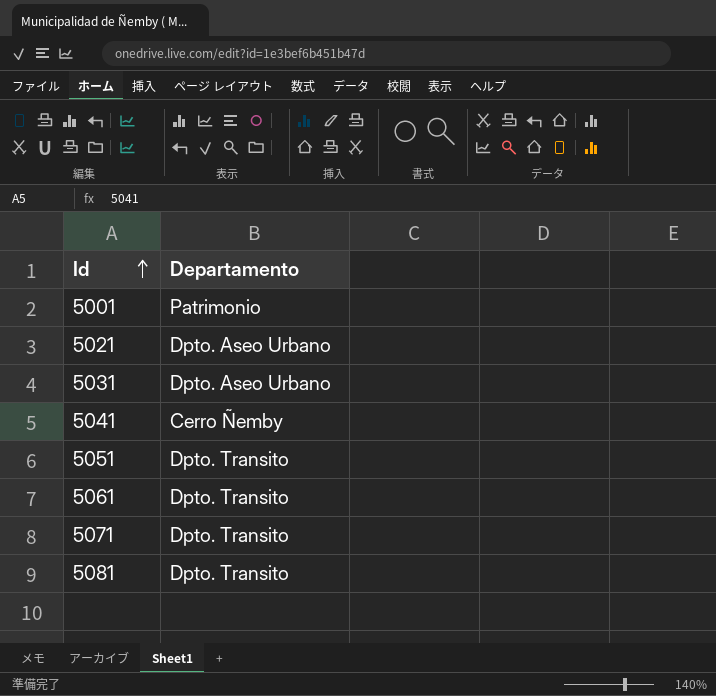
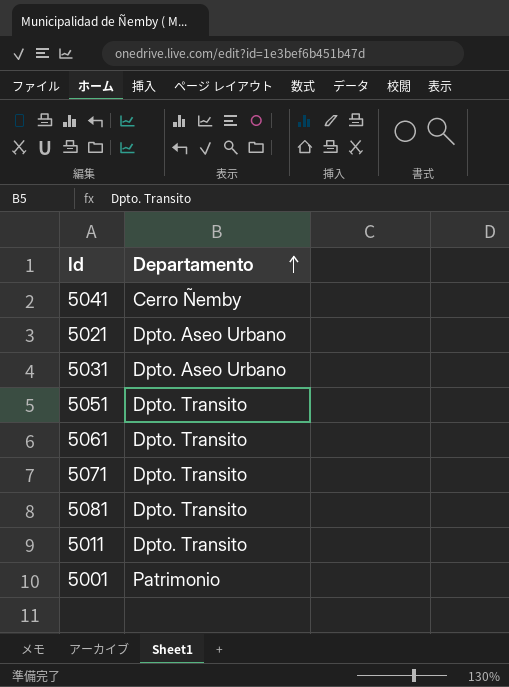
row order: Id ascending -> Departamento ascending
row 5011: none -> Dpto. Transito

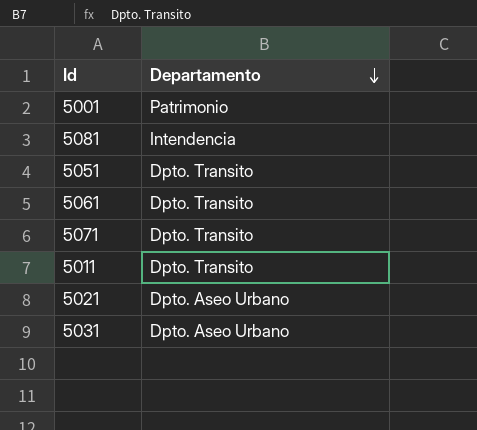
row order: Departamento ascending -> Departamento descending
row 5041: Cerro Ñemby -> none
5081 | Departamento: Dpto. Transito -> Intendencia

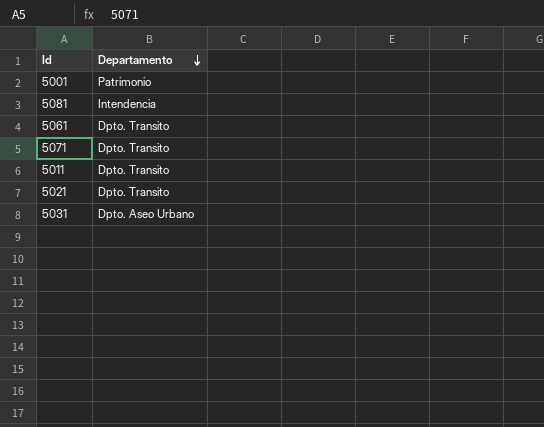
row 5051: Dpto. Transito -> none
5021 | Departamento: Dpto. Aseo Urbano -> Dpto. Transito

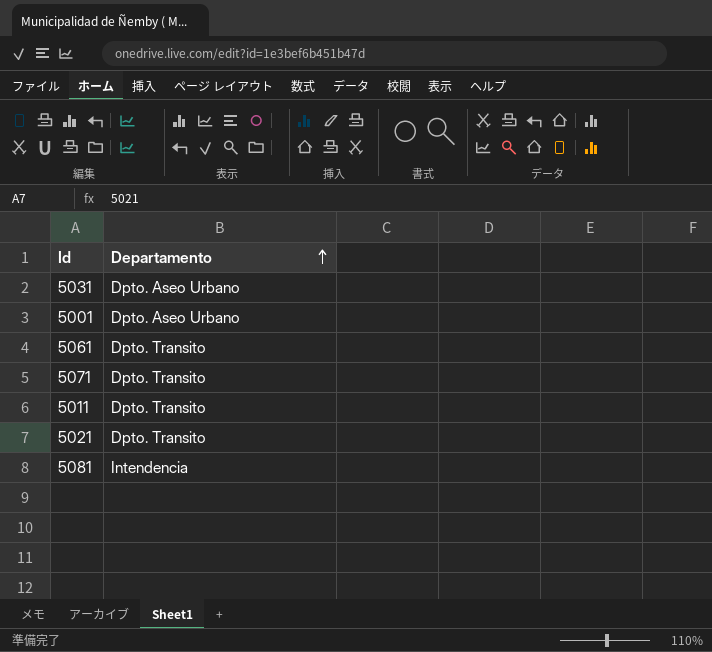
row order: Departamento descending -> Departamento ascending
5001 | Departamento: Patrimonio -> Dpto. Aseo Urbano

